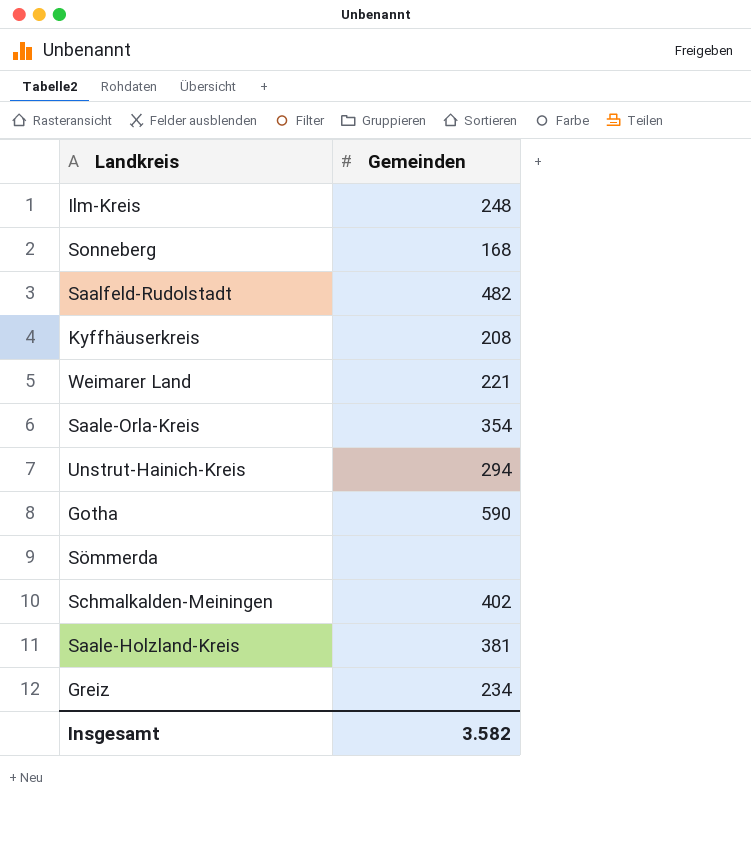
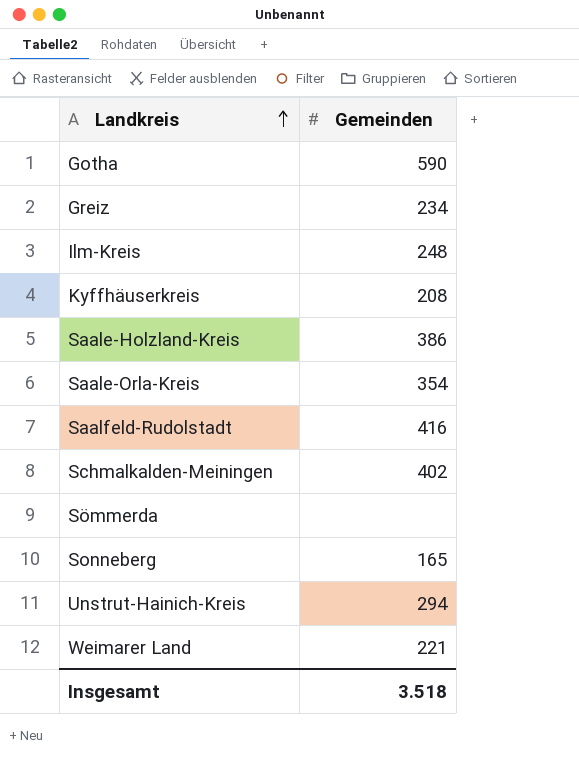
row order: none -> Landkreis ascending
Saale-Holzland-Kreis | Gemeinden: 381 -> 386
Saalfeld-Rudolstadt | Gemeinden: 482 -> 416
Sonneberg | Gemeinden: 168 -> 165
Insgesamt | Gemeinden: 3.582 -> 3.518

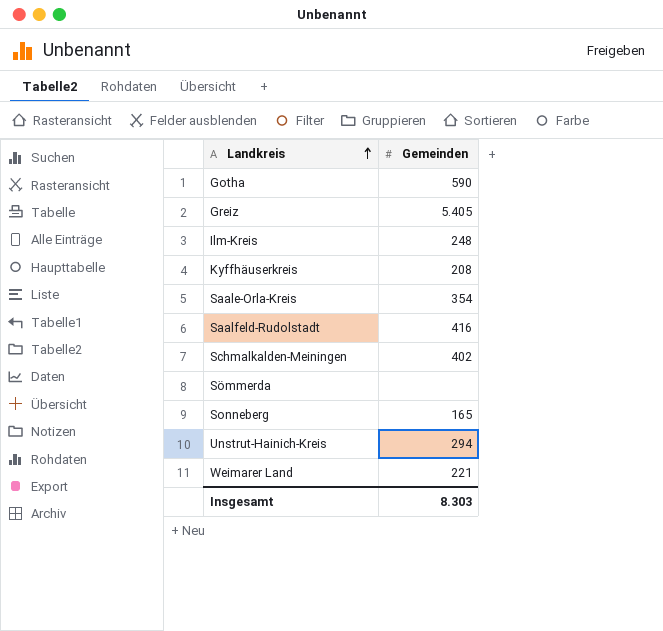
row Saale-Holzland-Kreis: 386 -> none
Greiz | Gemeinden: 234 -> 5.405
Insgesamt | Gemeinden: 3.518 -> 8.303

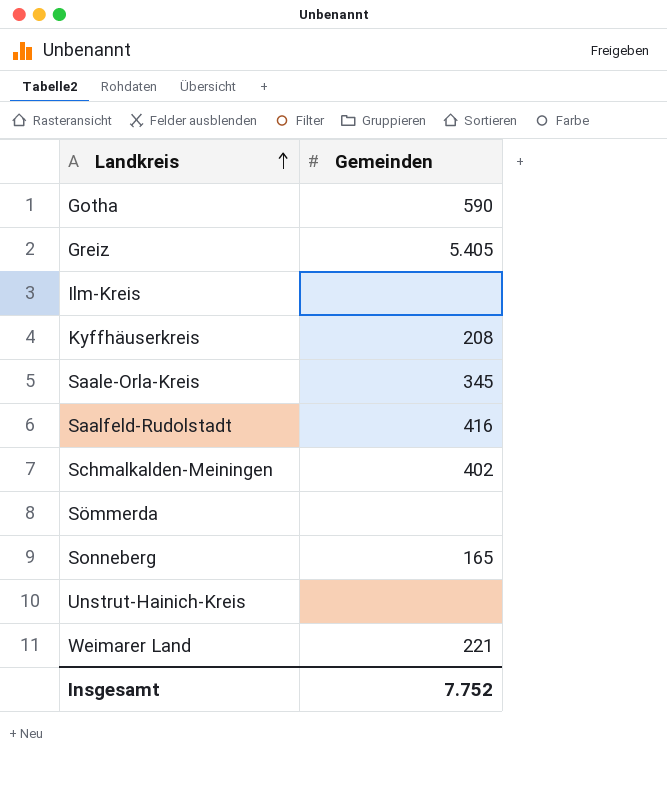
Ilm-Kreis | Gemeinden: 248 -> none
Saale-Orla-Kreis | Gemeinden: 354 -> 345
Unstrut-Hainich-Kreis | Gemeinden: 294 -> none
Insgesamt | Gemeinden: 8.303 -> 7.752

